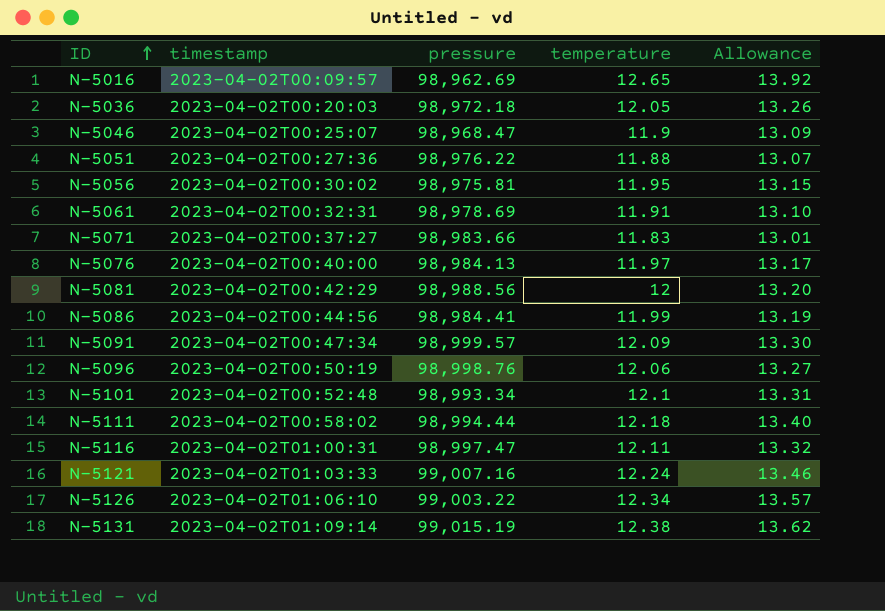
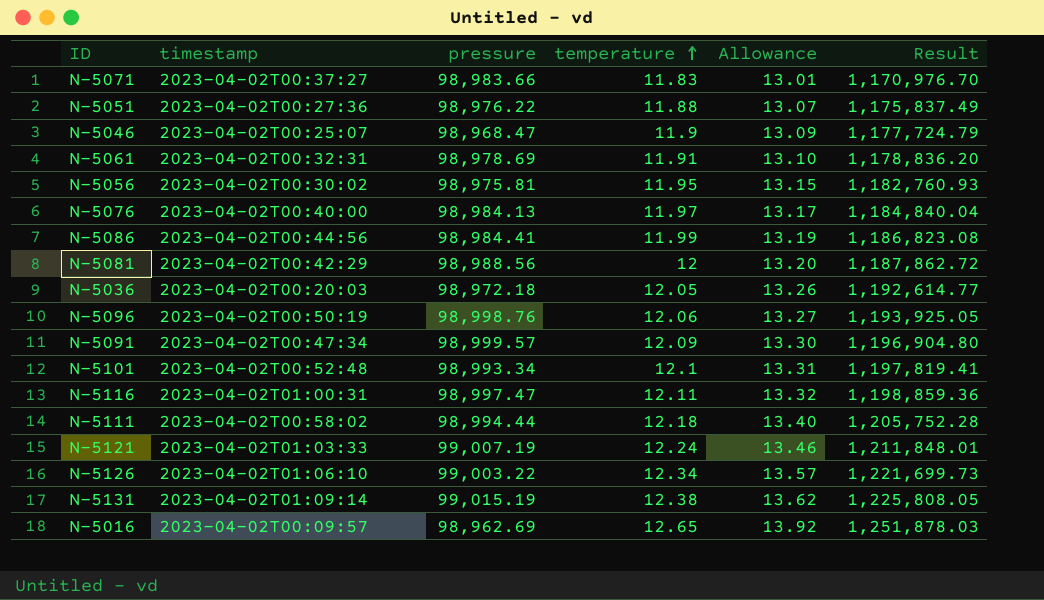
row order: ID ascending -> temperature ascending
column Result | formula: none -> [pressure] * [temperature]
N-5121 | pressure: 99,007.16 -> 99,007.19

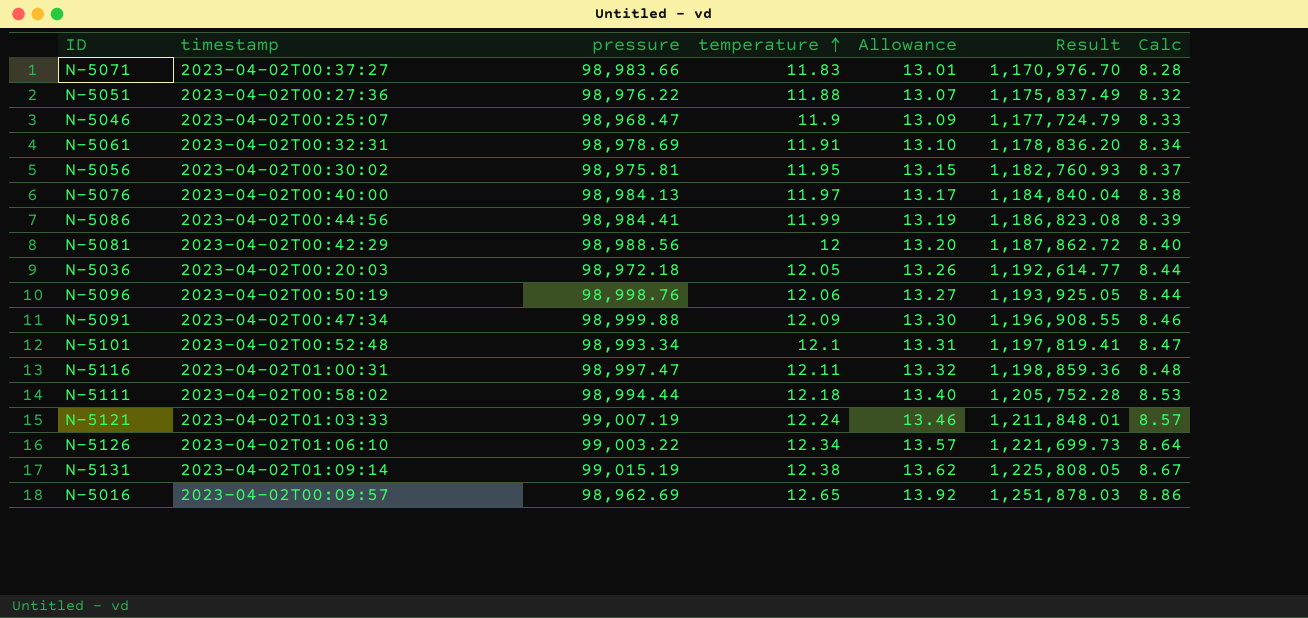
column Calc | formula: none -> [temperature] * 0.7
N-5091 | pressure: 98,999.57 -> 98,999.88
N-5091 | Result: 1,196,904.80 -> 1,196,908.55

